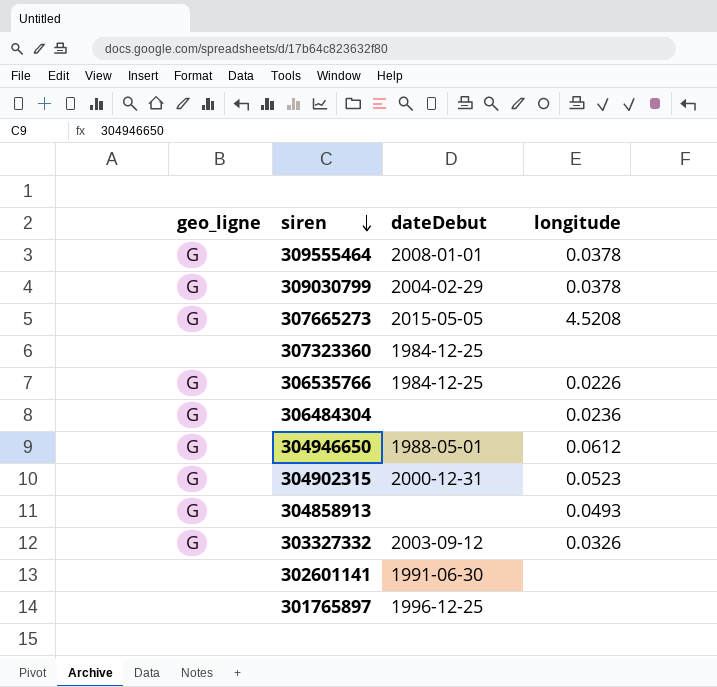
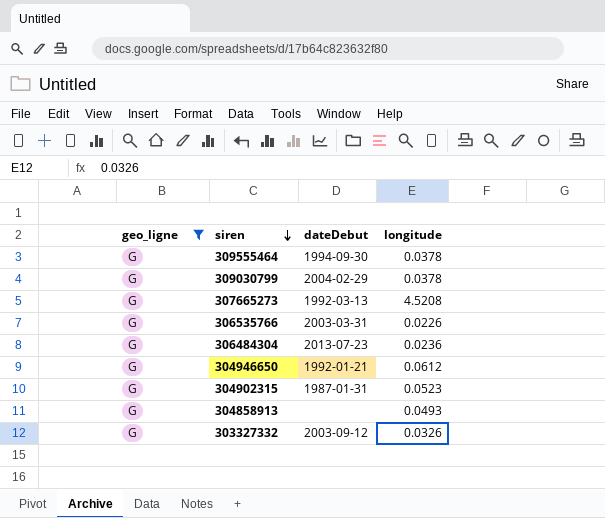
filter: none -> geo_ligne = G
309555464 | dateDebut: 2008-01-01 -> 1994-09-30
307665273 | dateDebut: 2015-05-05 -> 1992-03-13
306535766 | dateDebut: 1984-12-25 -> 2003-03-31
306484304 | dateDebut: none -> 2013-07-23
304946650 | dateDebut: 1988-05-01 -> 1992-01-21
304902315 | dateDebut: 2000-12-31 -> 1987-01-31

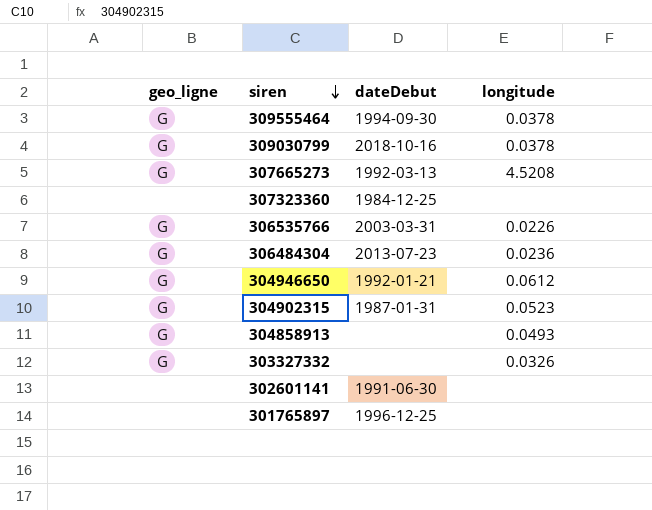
filter: geo_ligne = G -> none
309030799 | dateDebut: 2004-02-29 -> 2018-10-16
303327332 | dateDebut: 2003-09-12 -> none

